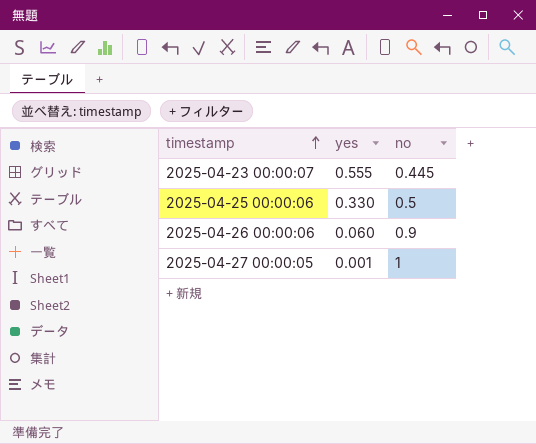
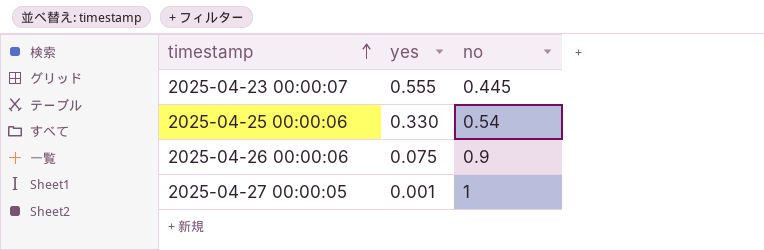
2025-04-25 00:00:06 | no: 0.5 -> 0.54
2025-04-26 00:00:06 | yes: 0.060 -> 0.075

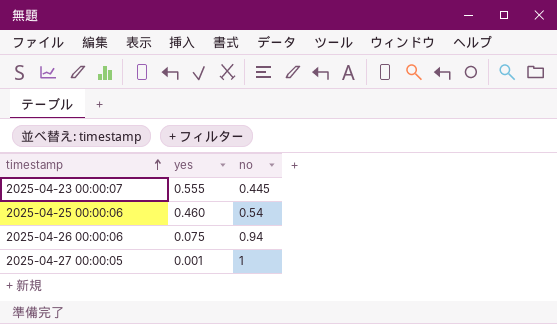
2025-04-25 00:00:06 | yes: 0.330 -> 0.460
2025-04-26 00:00:06 | no: 0.9 -> 0.94

